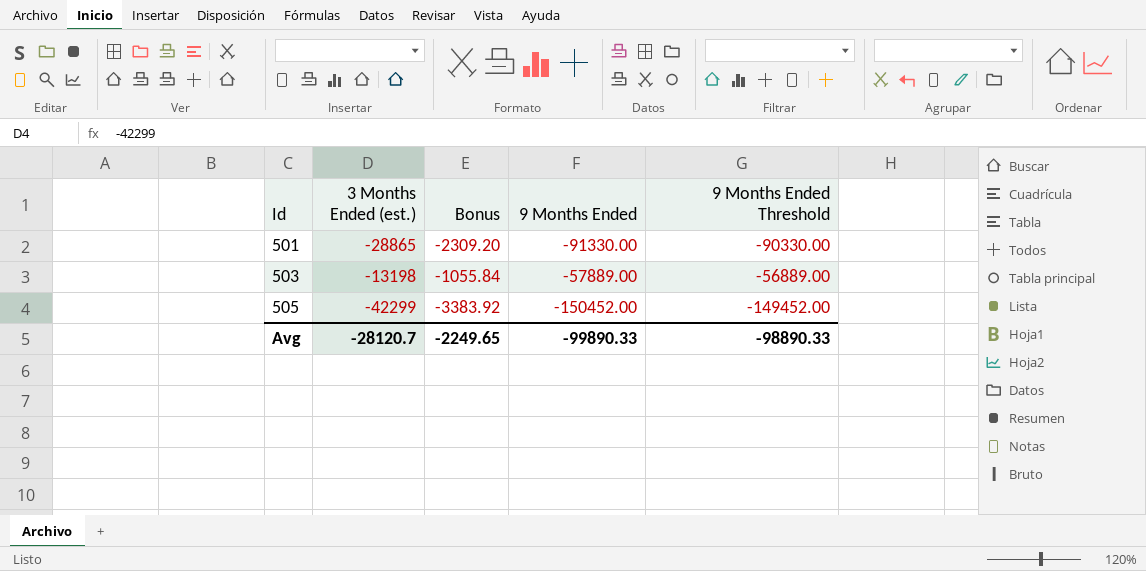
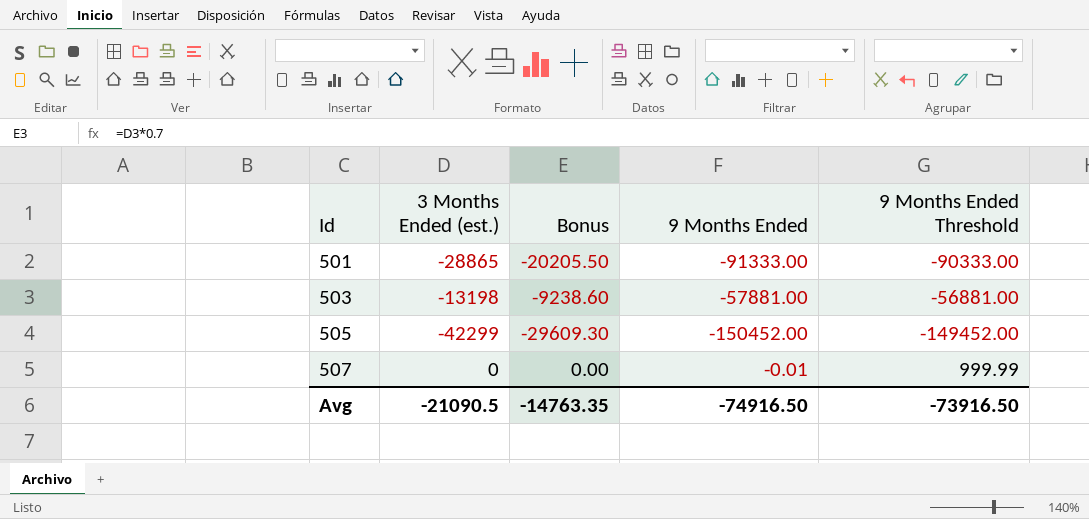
column Bonus | formula: [3 Months Ended (est.)] * 0.08 -> [3 Months Ended (est.)] * 0.7
501 | 9 Months Ended: -91330.00 -> -91333.00
501 | 9 Months Ended Threshold: -90330.00 -> -90333.00
503 | 9 Months Ended: -57889.00 -> -57881.00
503 | 9 Months Ended Threshold: -56889.00 -> -56881.00
row 507: none -> 0 | 0.00 | -0.01 | 999.99
Avg | 3 Months Ended (est.): -28120.7 -> -21090.5
Avg | Bonus: -2249.65 -> -14763.35
Avg | 9 Months Ended: -99890.33 -> -74916.50
Avg | 9 Months Ended Threshold: -98890.33 -> -73916.50

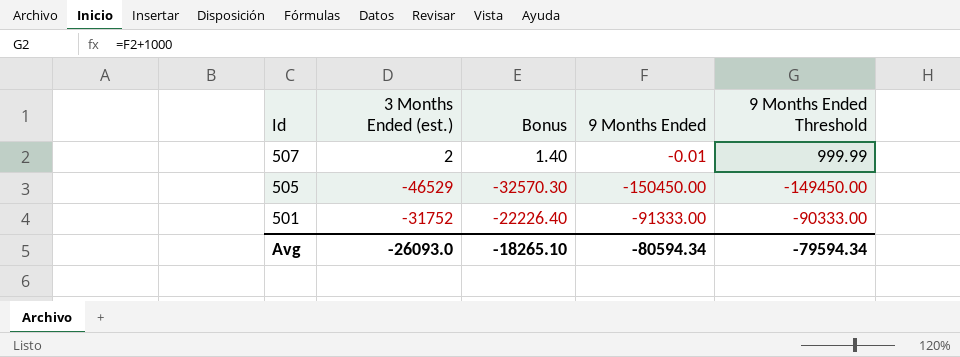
row order: Id ascending -> Id descending
row 503: -13198 | -9238.60 | -57881.00 | -56881.00 -> none
507 | 3 Months Ended (est.): 0 -> 2
507 | Bonus: 0.00 -> 1.40
505 | 3 Months Ended (est.): -42299 -> -46529
505 | Bonus: -29609.30 -> -32570.30
505 | 9 Months Ended: -150452.00 -> -150450.00
505 | 9 Months Ended Threshold: -149452.00 -> -149450.00
501 | 3 Months Ended (est.): -28865 -> -31752
501 | Bonus: -20205.50 -> -22226.40
Avg | 3 Months Ended (est.): -21090.5 -> -26093.0
Avg | Bonus: -14763.35 -> -18265.10
Avg | 9 Months Ended: -74916.50 -> -80594.34
Avg | 9 Months Ended Threshold: -73916.50 -> -79594.34

